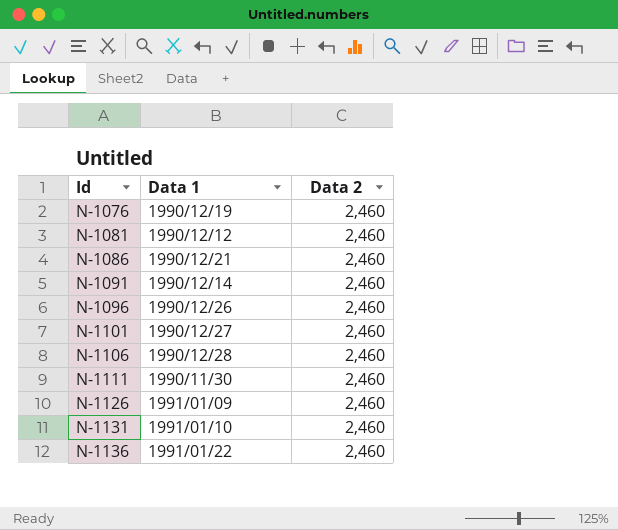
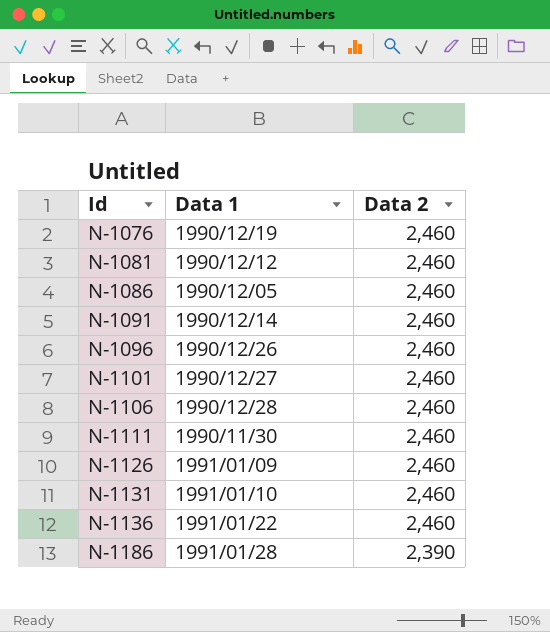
N-1086 | Data 1: 1990/12/21 -> 1990/12/05
row N-1186: none -> 1991/01/28 | 2,390

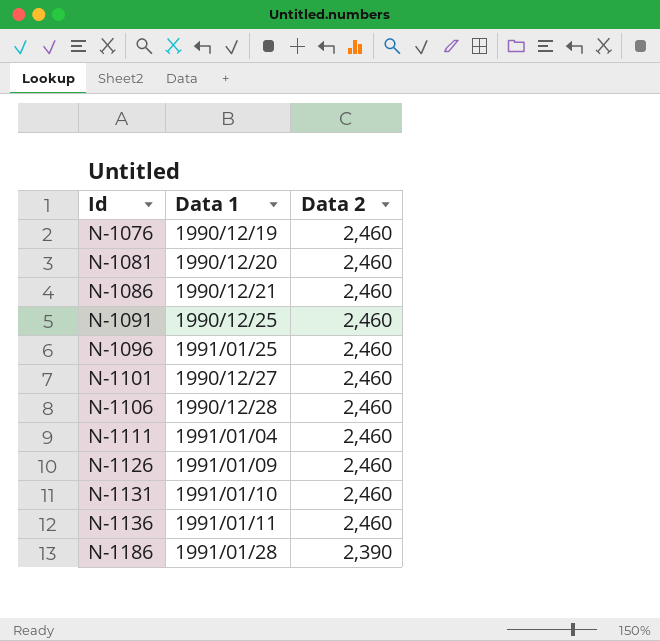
N-1081 | Data 1: 1990/12/12 -> 1990/12/20
N-1086 | Data 1: 1990/12/05 -> 1990/12/21
N-1091 | Data 1: 1990/12/14 -> 1990/12/25
N-1096 | Data 1: 1990/12/26 -> 1991/01/25
N-1111 | Data 1: 1990/11/30 -> 1991/01/04
N-1136 | Data 1: 1991/01/22 -> 1991/01/11

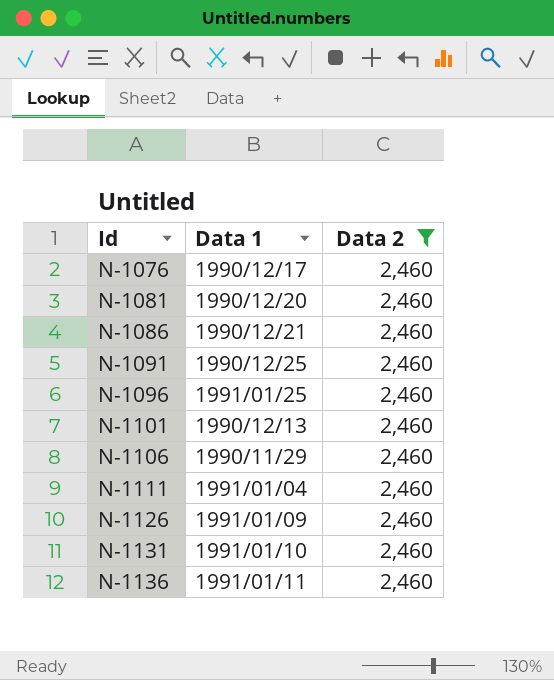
filter: none -> Data 2 = 2,460
N-1076 | Data 1: 1990/12/19 -> 1990/12/17
N-1101 | Data 1: 1990/12/27 -> 1990/12/13
N-1106 | Data 1: 1990/12/28 -> 1990/11/29

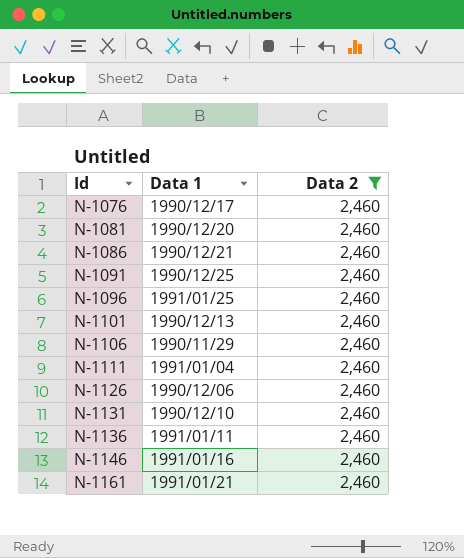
N-1126 | Data 1: 1991/01/09 -> 1990/12/06
N-1131 | Data 1: 1991/01/10 -> 1990/12/10
row N-1146: none -> 1991/01/16 | 2,460
row N-1161: none -> 1991/01/21 | 2,460

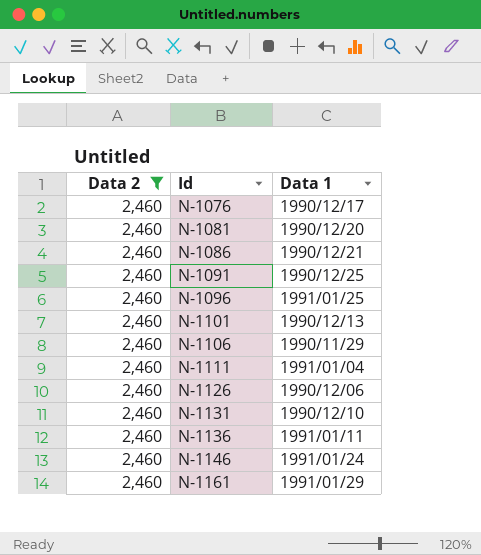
column Data 2 | position: 3 -> 1
N-1146 | Data 1: 1991/01/16 -> 1991/01/24
N-1161 | Data 1: 1991/01/21 -> 1991/01/29

